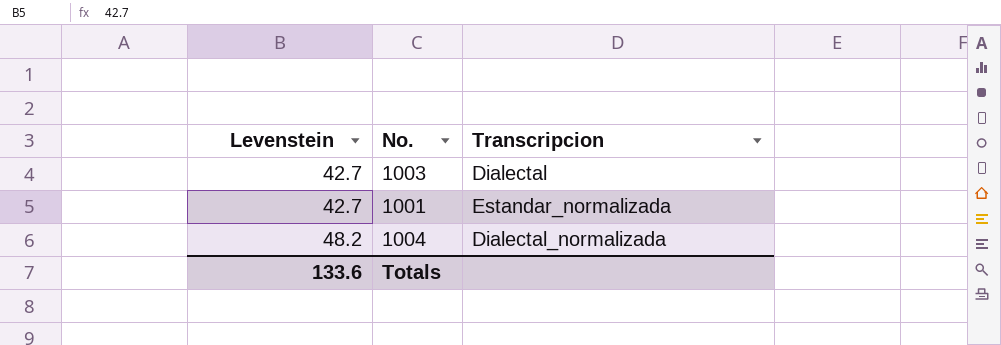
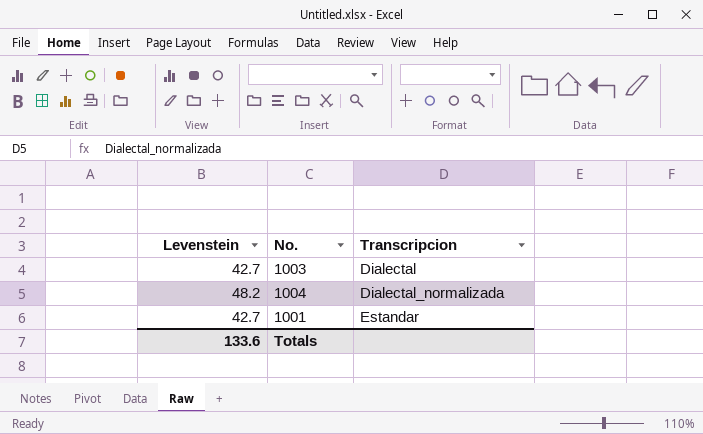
row order: Levenstein ascending -> Transcripcion ascending
1001 | Transcripcion: Estandar_normalizada -> Estandar

